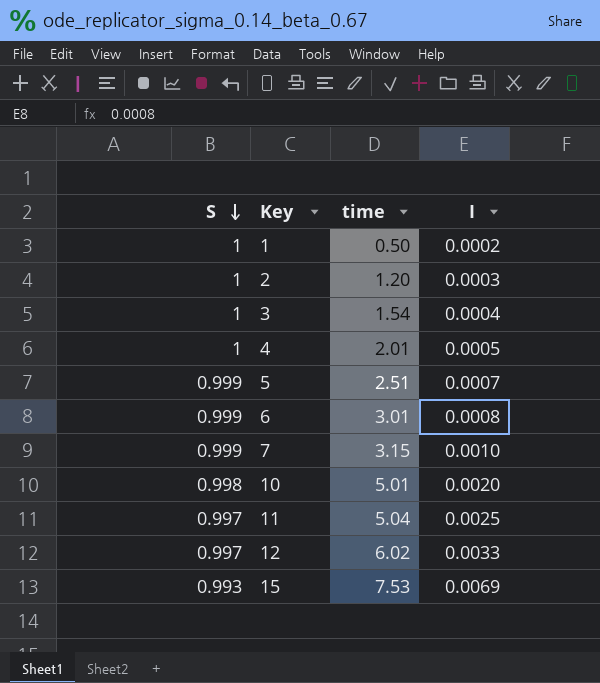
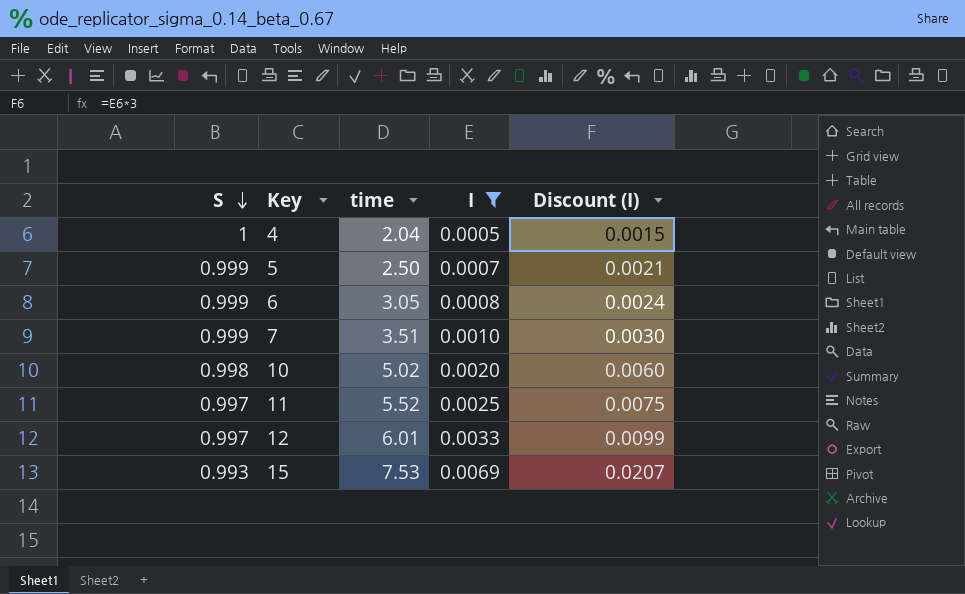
filter: none -> I >= 0.0005
column Discount (I) | formula: none -> [I] * 3
4 | time: 2.01 -> 2.04
5 | time: 2.51 -> 2.50
6 | time: 3.01 -> 3.05
7 | time: 3.15 -> 3.51
10 | time: 5.01 -> 5.02
11 | time: 5.04 -> 5.52
12 | time: 6.02 -> 6.01

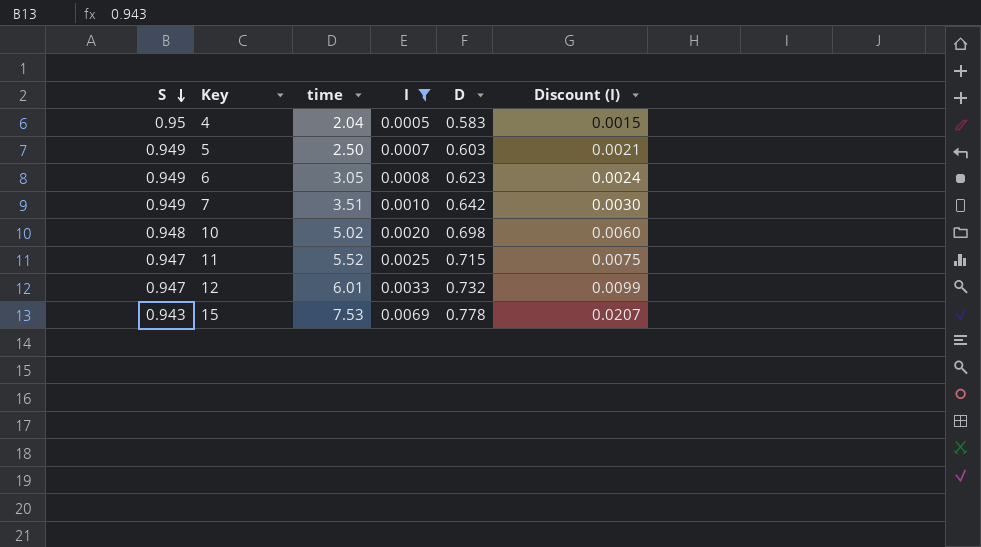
column D | position: none -> 5
4 | S: 1 -> 0.95
5 | S: 0.999 -> 0.949
6 | S: 0.999 -> 0.949
7 | S: 0.999 -> 0.949
10 | S: 0.998 -> 0.948
11 | S: 0.997 -> 0.947
12 | S: 0.997 -> 0.947
15 | S: 0.993 -> 0.943

